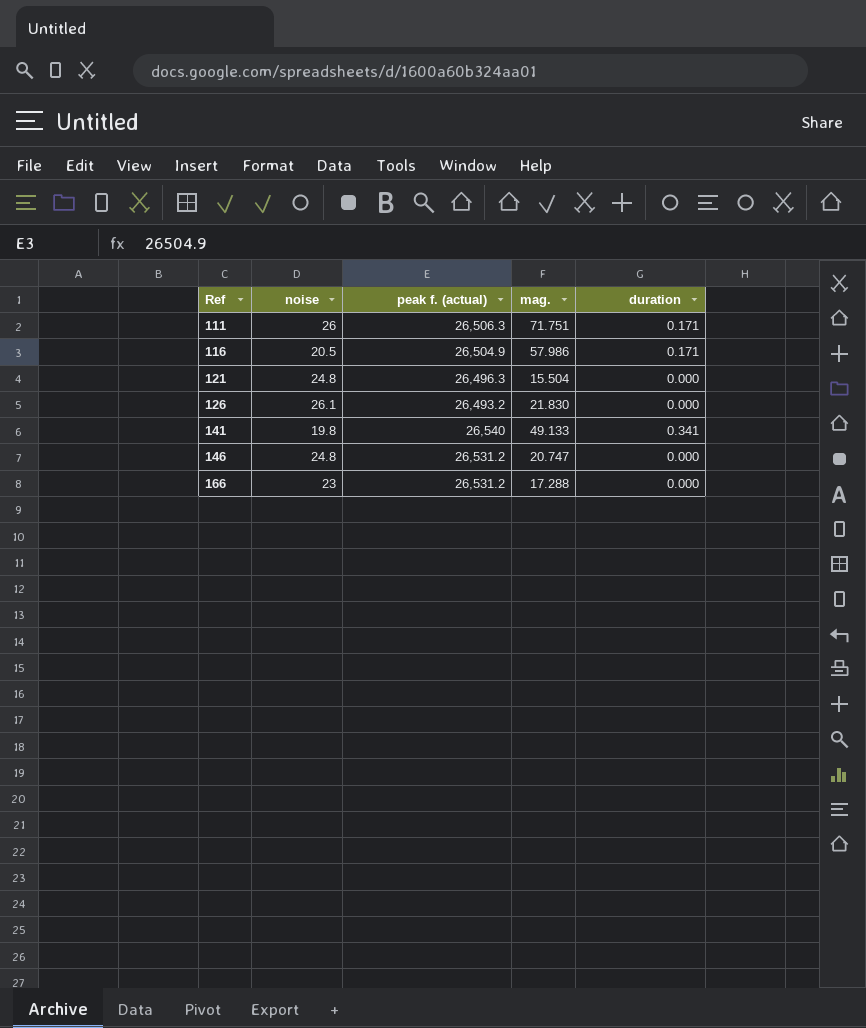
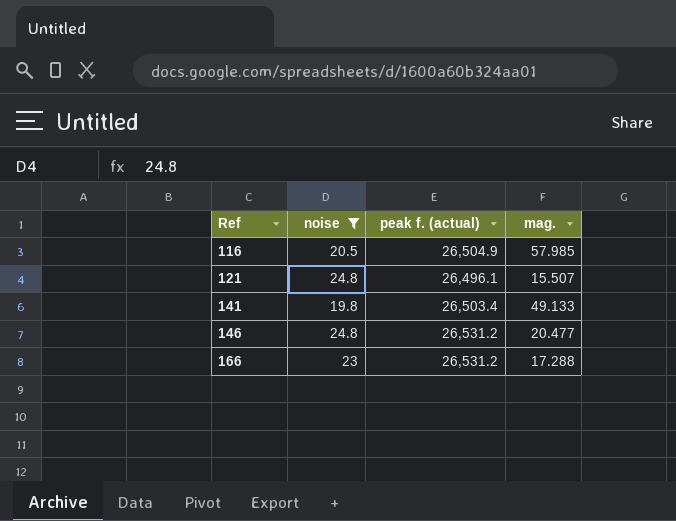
filter: none -> noise <= 24.8
column duration | position: 5 -> none
116 | mag.: 57.986 -> 57.985
121 | peak f. (actual): 26,496.3 -> 26,496.1
121 | mag.: 15.504 -> 15.507
141 | peak f. (actual): 26,540 -> 26,503.4
146 | mag.: 20.747 -> 20.477

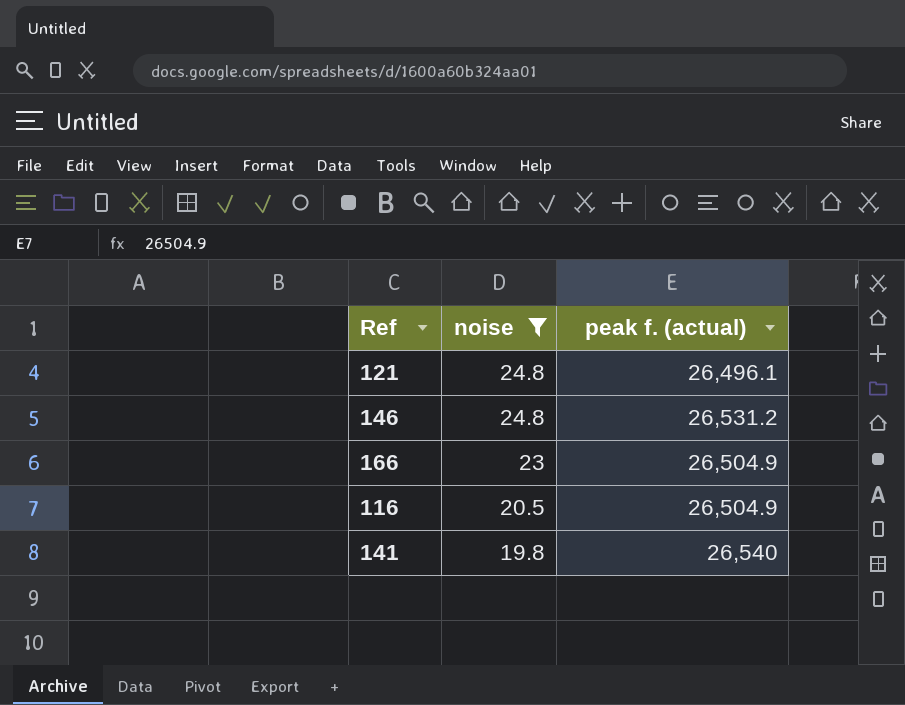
row order: Ref ascending -> noise descending
column mag. | position: 4 -> none
166 | peak f. (actual): 26,531.2 -> 26,504.9
141 | peak f. (actual): 26,503.4 -> 26,540

